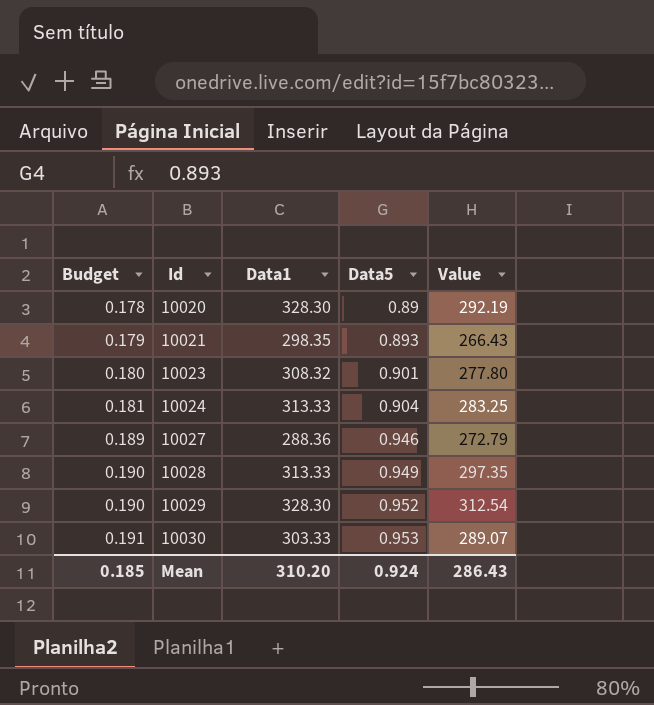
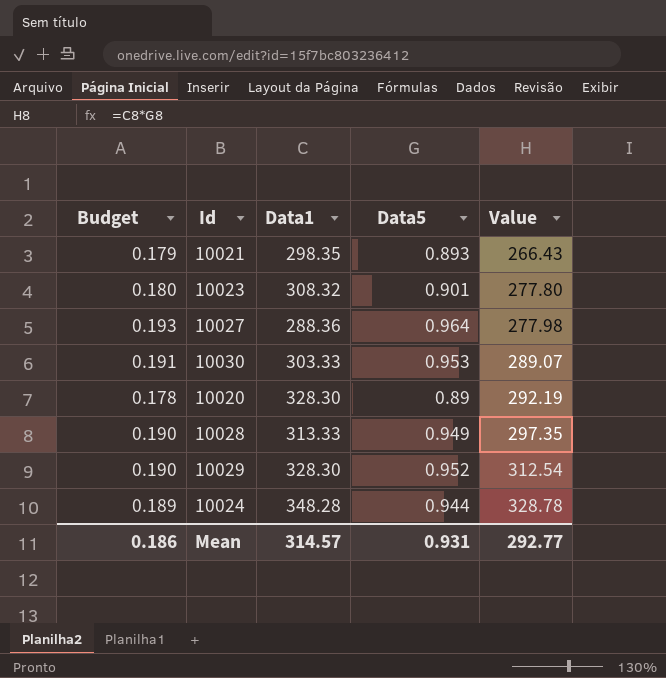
row order: Budget ascending -> Value ascending
10027 | Budget: 0.189 -> 0.193
10027 | Data5: 0.946 -> 0.964
10027 | Value: 272.79 -> 277.98
10024 | Budget: 0.181 -> 0.189
10024 | Data1: 313.33 -> 348.28
10024 | Data5: 0.904 -> 0.944
10024 | Value: 283.25 -> 328.78
Mean | Budget: 0.185 -> 0.186
Mean | Data1: 310.20 -> 314.57
Mean | Data5: 0.924 -> 0.931
Mean | Value: 286.43 -> 292.77

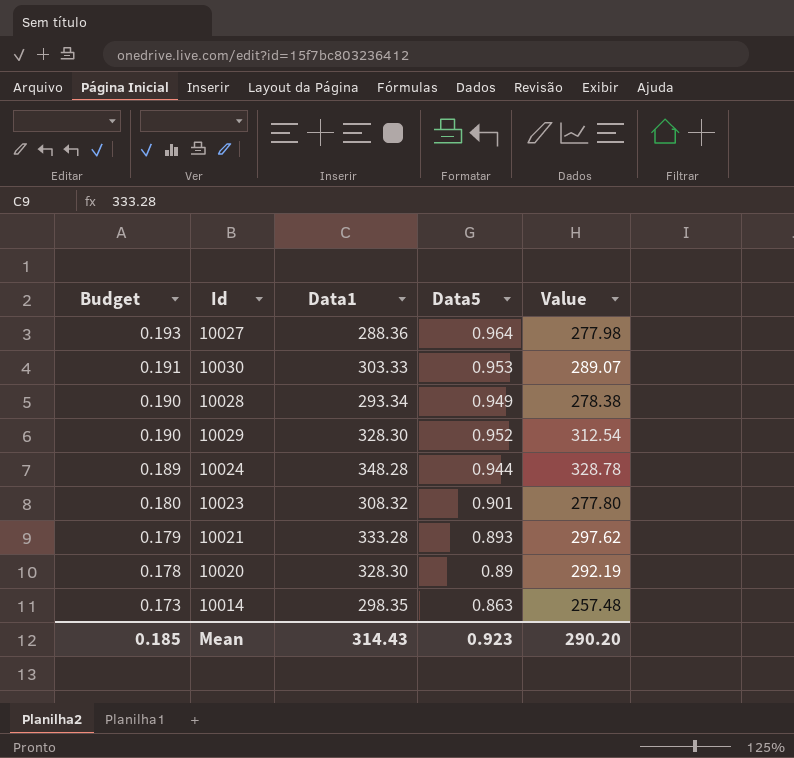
row order: Value ascending -> Budget descending
10028 | Data1: 313.33 -> 293.34
10028 | Value: 297.35 -> 278.38
10021 | Data1: 298.35 -> 333.28
10021 | Value: 266.43 -> 297.62
row 10014: none -> 0.173 | 298.35 | 0.863 | 257.48
Mean | Budget: 0.186 -> 0.185
Mean | Data1: 314.57 -> 314.43
Mean | Data5: 0.931 -> 0.923
Mean | Value: 292.77 -> 290.20

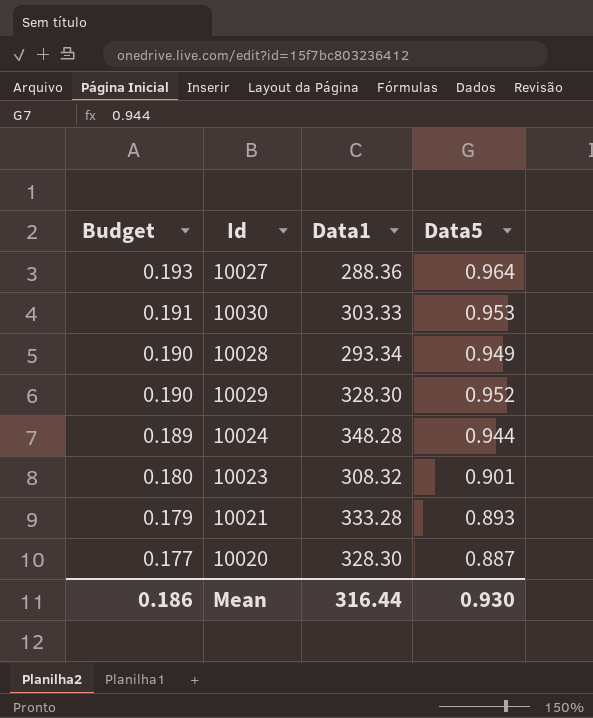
column Value | formula: [Data1] * [Data5] -> none
row 10014: 0.173 | 298.35 | 0.863 | 257.48 -> none
10020 | Budget: 0.178 -> 0.177
10020 | Data5: 0.89 -> 0.887
Mean | Budget: 0.185 -> 0.186
Mean | Data1: 314.43 -> 316.44
Mean | Data5: 0.923 -> 0.930

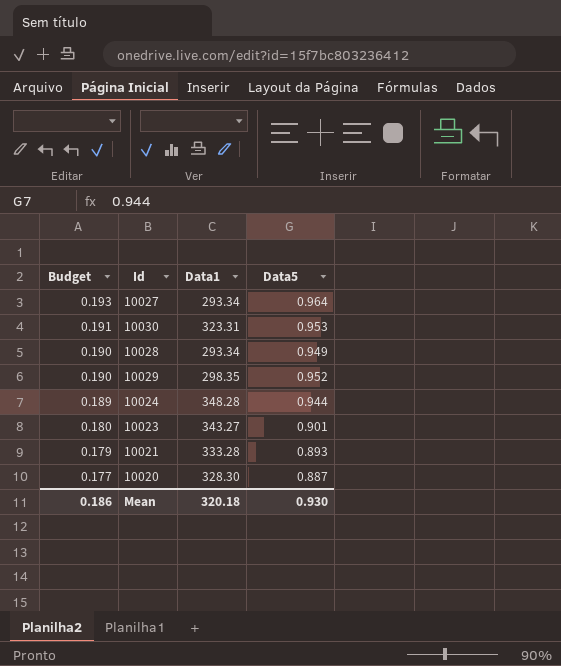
10027 | Data1: 288.36 -> 293.34
10030 | Data1: 303.33 -> 323.31
10029 | Data1: 328.30 -> 298.35
10023 | Data1: 308.32 -> 343.27
Mean | Data1: 316.44 -> 320.18

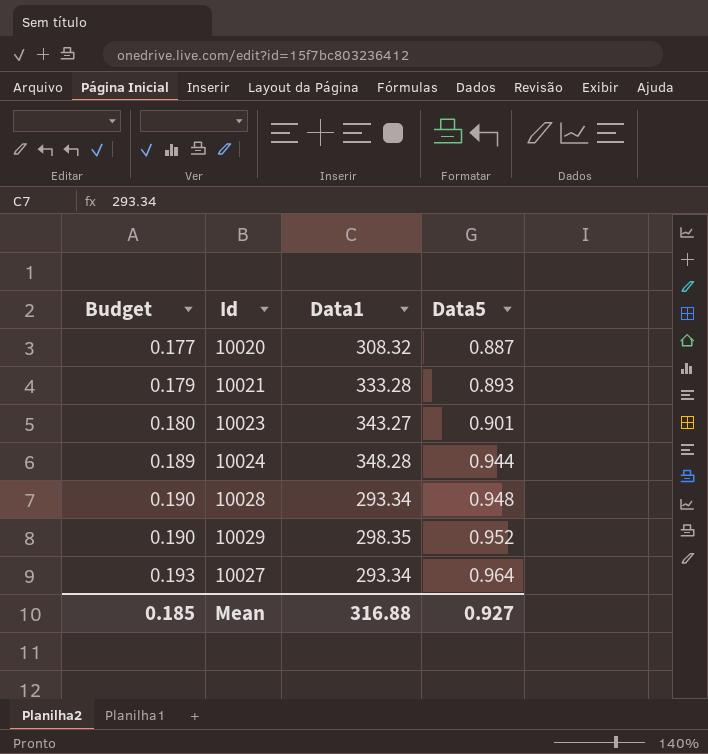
row order: Budget descending -> Budget ascending
row 10030: 0.191 | 323.31 | 0.953 -> none
10020 | Data1: 328.30 -> 308.32
10028 | Data5: 0.949 -> 0.948
Mean | Budget: 0.186 -> 0.185
Mean | Data1: 320.18 -> 316.88
Mean | Data5: 0.930 -> 0.927

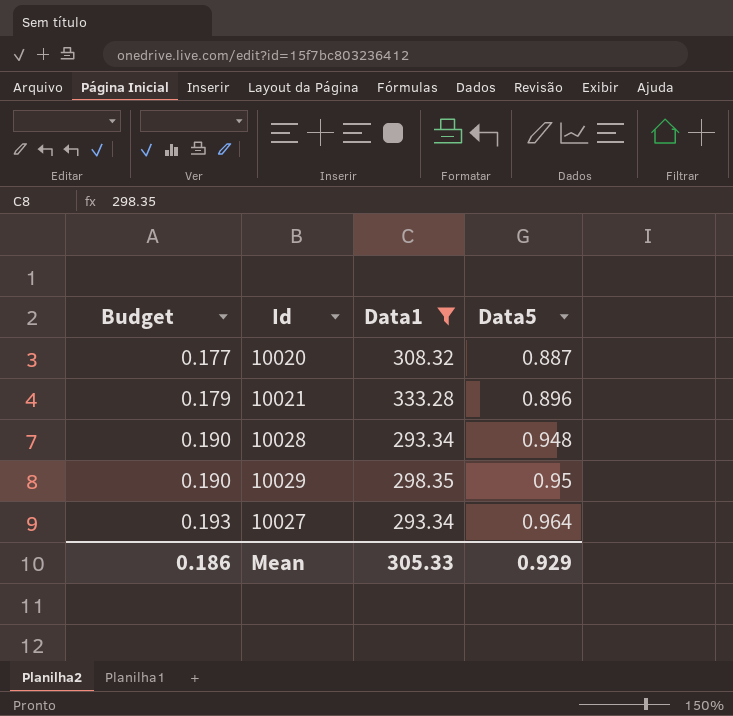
filter: none -> Data1 <= 333.28
10021 | Data5: 0.893 -> 0.896
10029 | Data5: 0.952 -> 0.95
Mean | Budget: 0.185 -> 0.186
Mean | Data1: 316.88 -> 305.33
Mean | Data5: 0.927 -> 0.929

